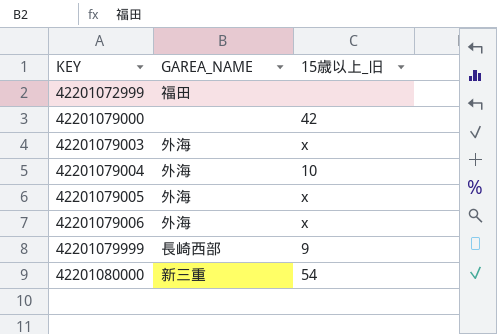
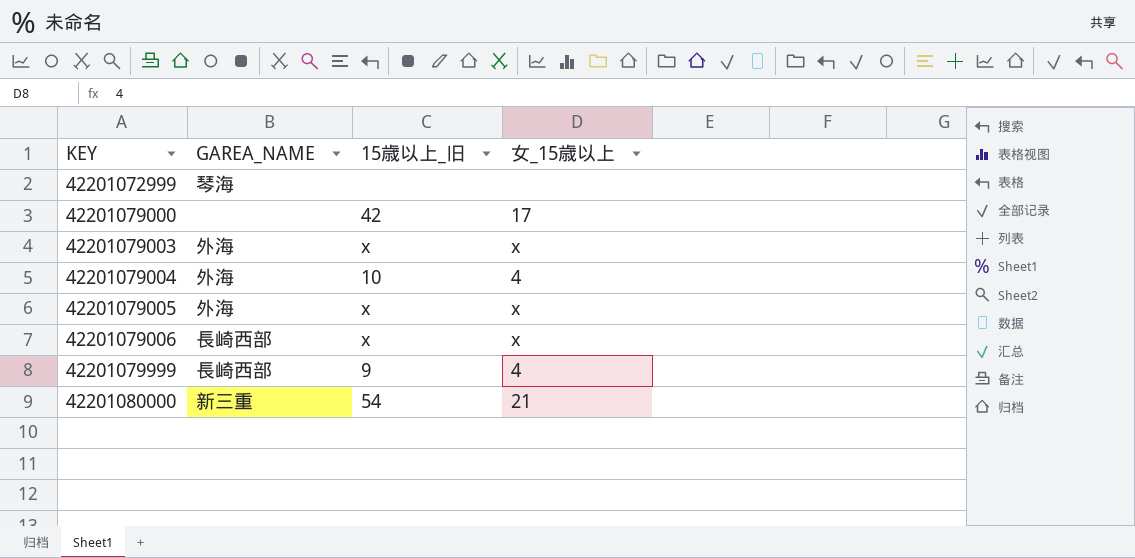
column 女_15歳以上 | position: none -> 4
42201072999 | GAREA_NAME: 福田 -> 琴海
42201079006 | GAREA_NAME: 外海 -> 長崎西部

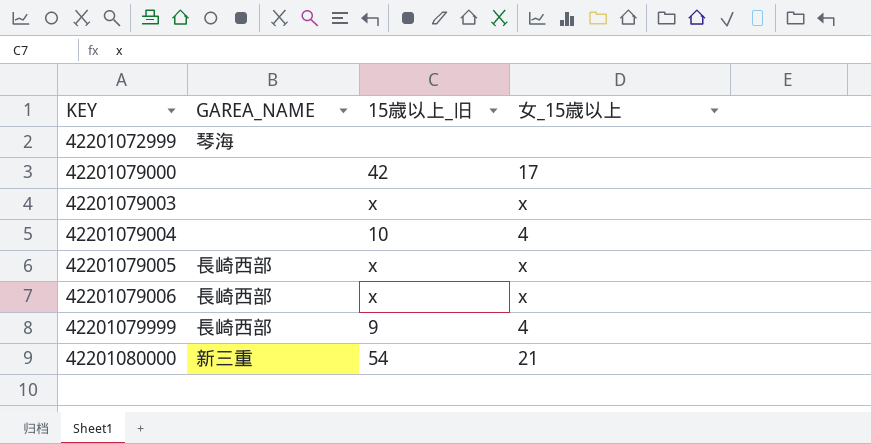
42201079003 | GAREA_NAME: 外海 -> none
42201079004 | GAREA_NAME: 外海 -> none
42201079005 | GAREA_NAME: 外海 -> 長崎西部

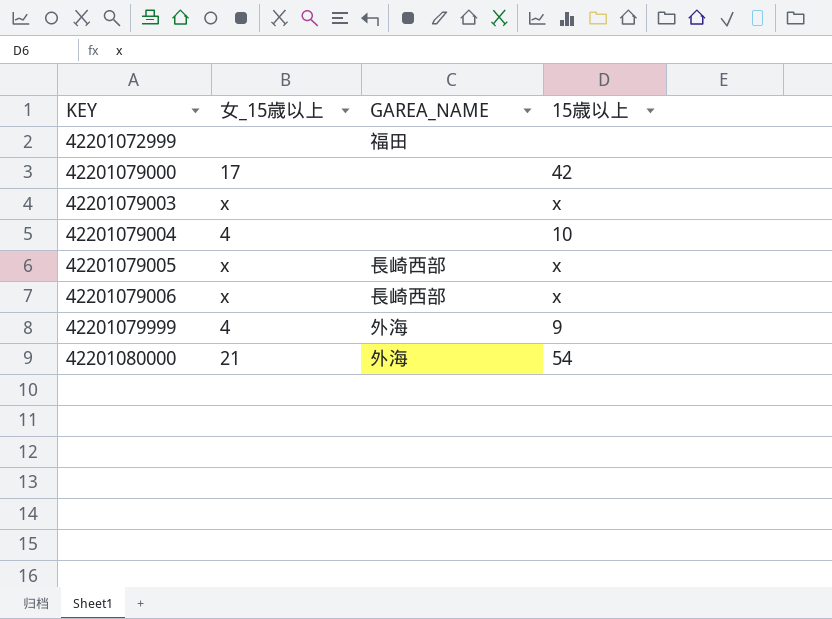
column 女_15歳以上 | position: 4 -> 2
column name: 15歳以上_旧 -> 15歳以上
42201072999 | GAREA_NAME: 琴海 -> 福田
42201079999 | GAREA_NAME: 長崎西部 -> 外海
42201080000 | GAREA_NAME: 新三重 -> 外海

